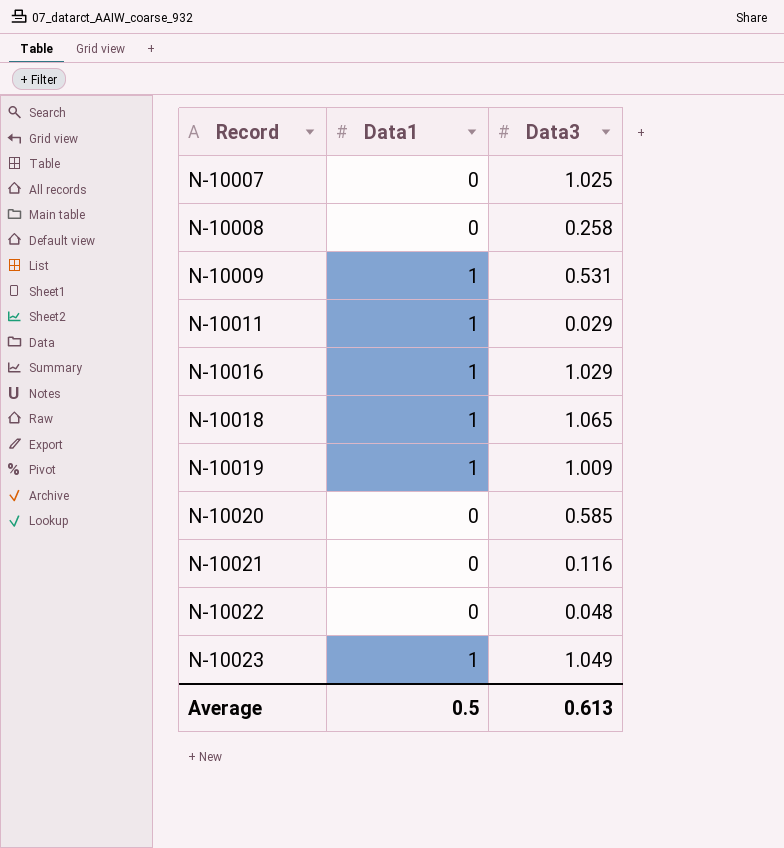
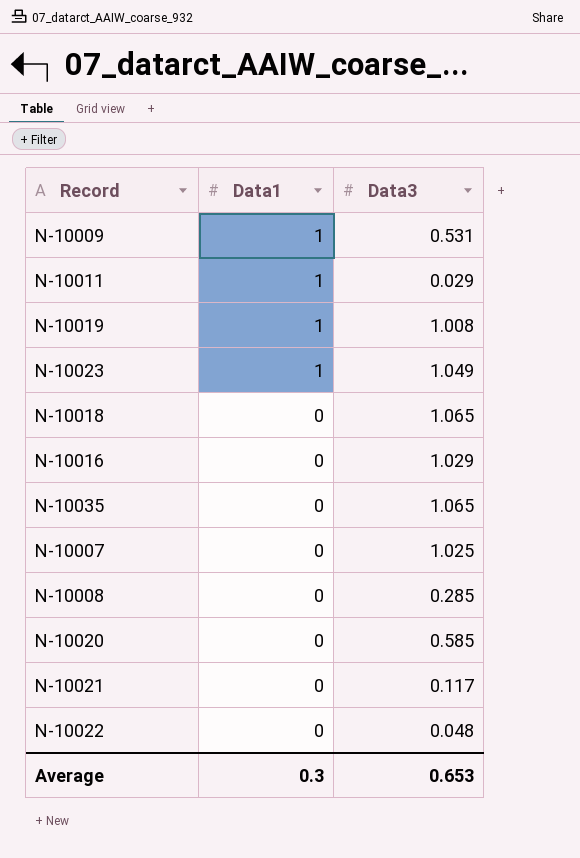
row order: Record ascending -> Data1 descending
N-10019 | Data3: 1.009 -> 1.008
N-10018 | Data1: 1 -> 0
N-10016 | Data1: 1 -> 0
row N-10035: none -> 0 | 1.065
N-10008 | Data3: 0.258 -> 0.285
N-10021 | Data3: 0.116 -> 0.117
Average | Data1: 0.5 -> 0.3
Average | Data3: 0.613 -> 0.653

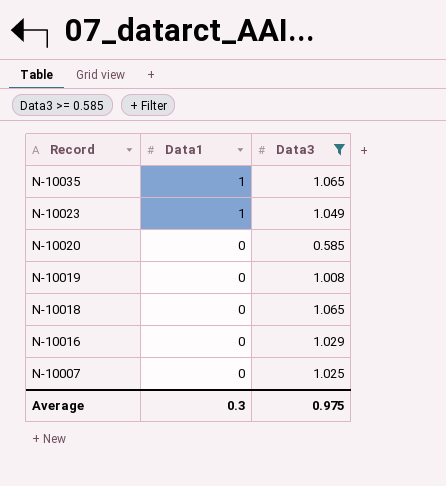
filter: none -> Data3 >= 0.585
row order: Data1 descending -> Record descending
N-10035 | Data1: 0 -> 1
N-10019 | Data1: 1 -> 0
Average | Data3: 0.653 -> 0.975

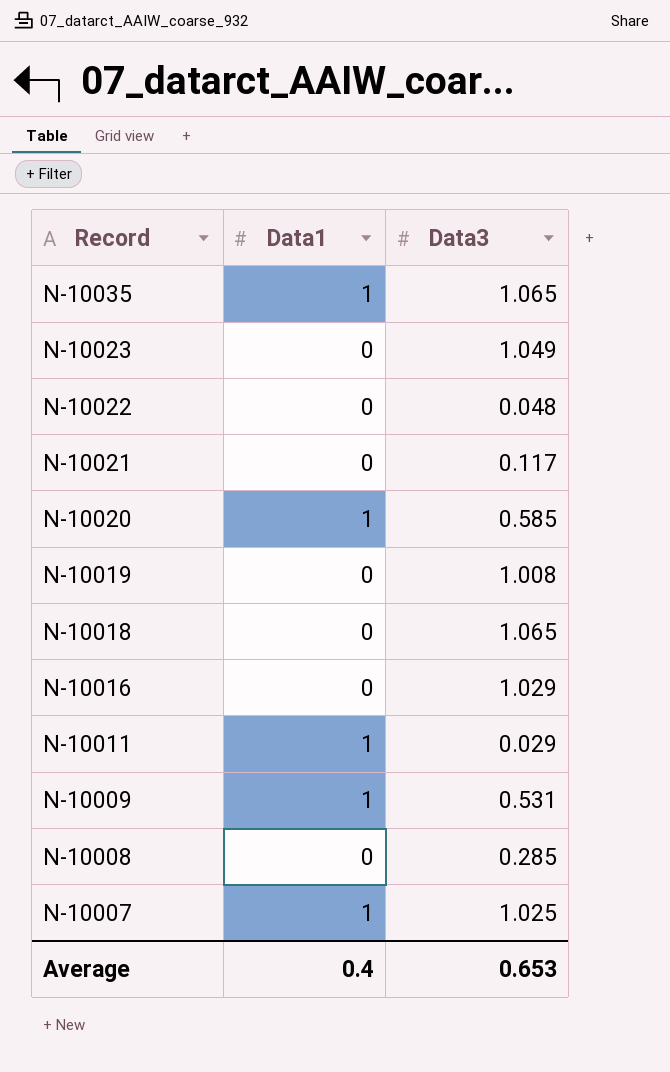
filter: Data3 >= 0.585 -> none
N-10023 | Data1: 1 -> 0
N-10020 | Data1: 0 -> 1
N-10007 | Data1: 0 -> 1
Average | Data1: 0.3 -> 0.4
Average | Data3: 0.975 -> 0.653

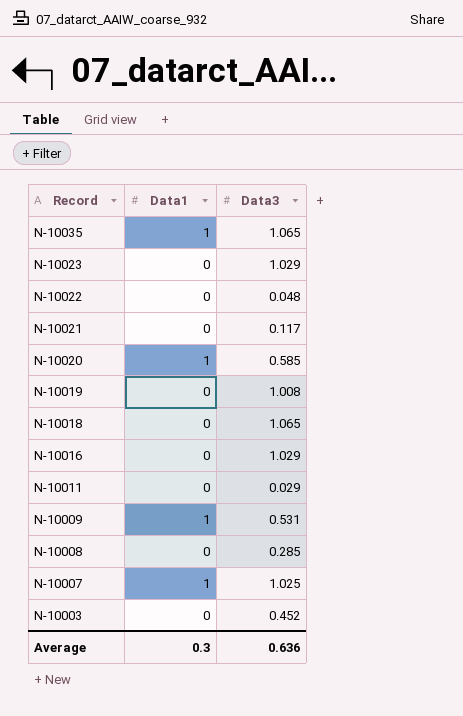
N-10023 | Data3: 1.049 -> 1.029
N-10011 | Data1: 1 -> 0
row N-10003: none -> 0 | 0.452
Average | Data1: 0.4 -> 0.3
Average | Data3: 0.653 -> 0.636

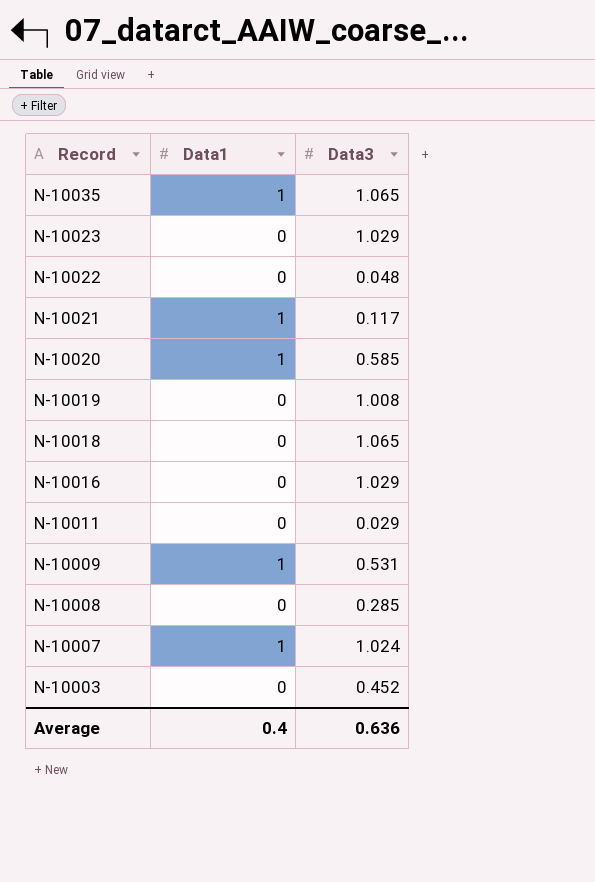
N-10021 | Data1: 0 -> 1
N-10007 | Data3: 1.025 -> 1.024
Average | Data1: 0.3 -> 0.4

